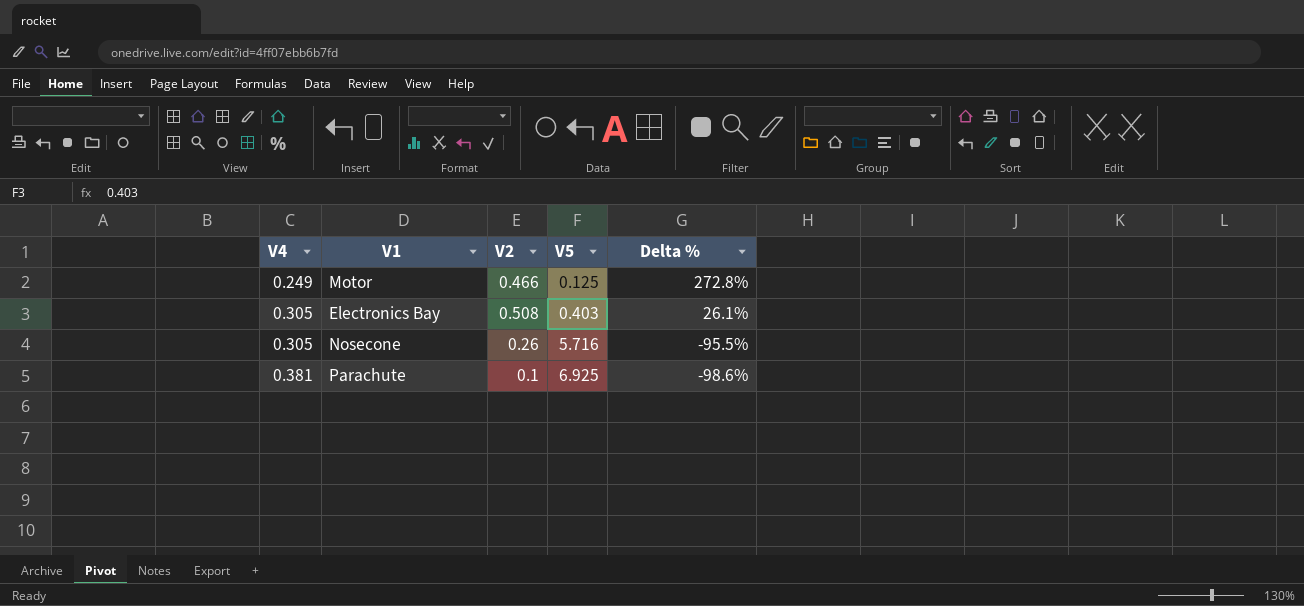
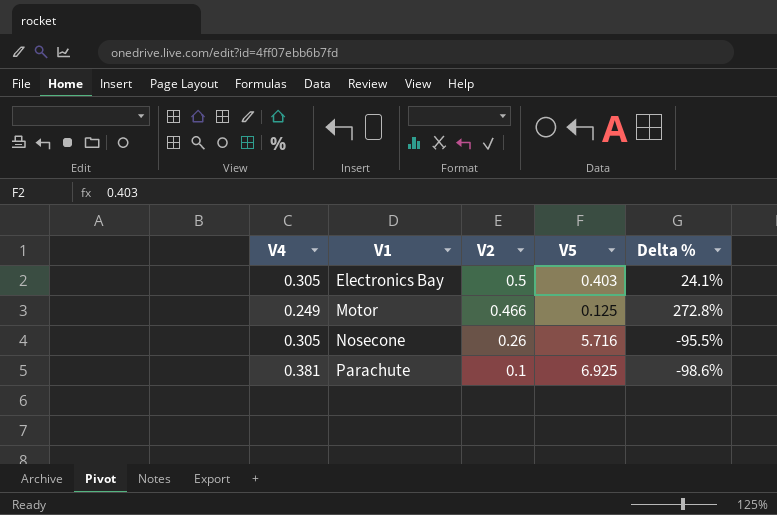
row order: V4 ascending -> V1 ascending
Electronics Bay | V2: 0.508 -> 0.5
Electronics Bay | Delta %: 26.1% -> 24.1%

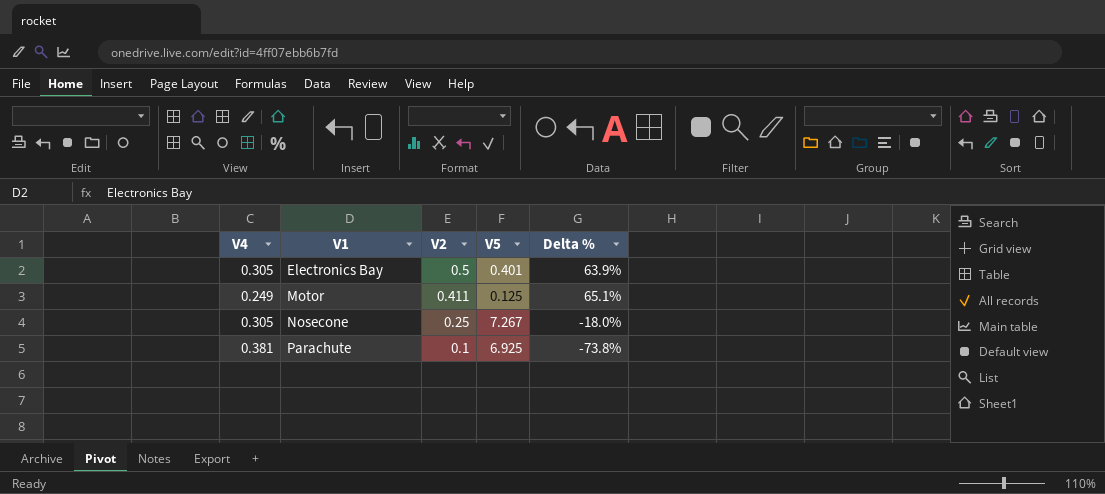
column Delta % | formula: ([V2] - [V5]) / [V5] -> ([V2] - [V4]) / [V4]
Electronics Bay | V5: 0.403 -> 0.401
Motor | V2: 0.466 -> 0.411
Nosecone | V2: 0.26 -> 0.25
Nosecone | V5: 5.716 -> 7.267

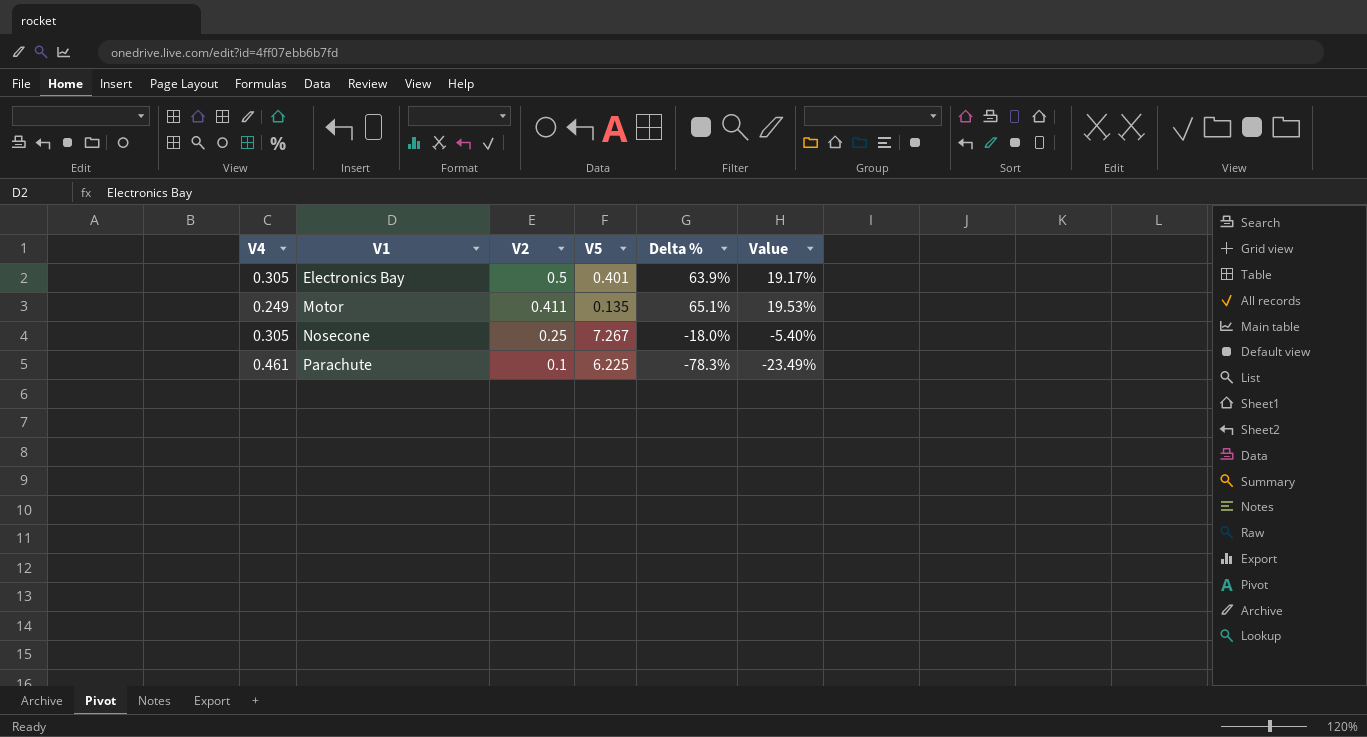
column Value | formula: none -> [Delta %] * 0.3
Motor | V5: 0.125 -> 0.135
Parachute | V4: 0.381 -> 0.461
Parachute | V5: 6.925 -> 6.225
Parachute | Delta %: -73.8% -> -78.3%

